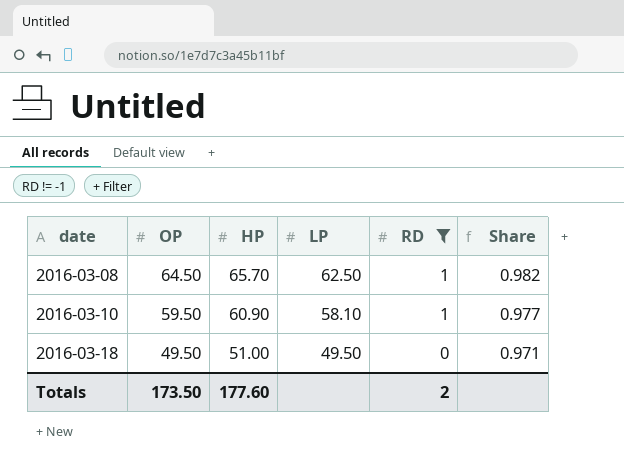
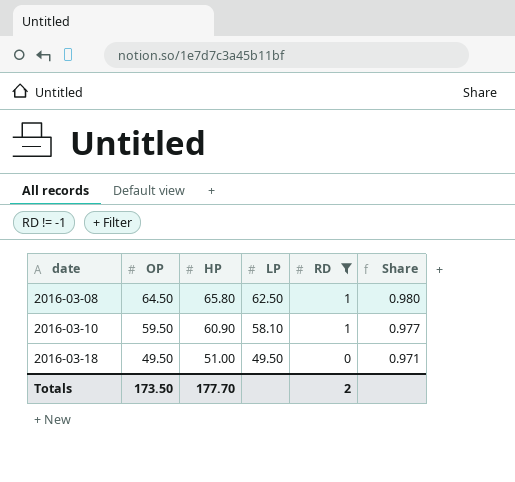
2016-03-08 | HP: 65.70 -> 65.80
2016-03-08 | Share: 0.982 -> 0.980
Totals | HP: 177.60 -> 177.70

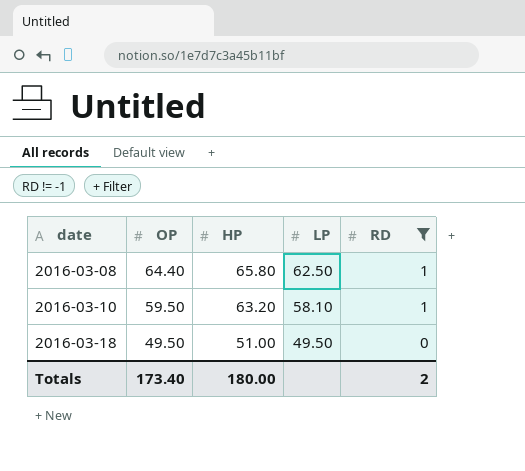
column Share | formula: [OP] / [HP] -> none
2016-03-08 | OP: 64.50 -> 64.40
2016-03-10 | HP: 60.90 -> 63.20
Totals | OP: 173.50 -> 173.40
Totals | HP: 177.70 -> 180.00

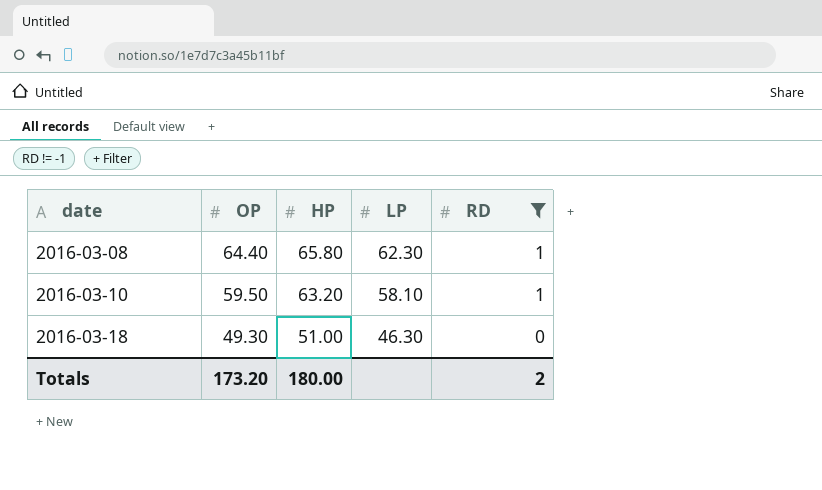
2016-03-08 | LP: 62.50 -> 62.30
2016-03-18 | OP: 49.50 -> 49.30
2016-03-18 | LP: 49.50 -> 46.30
Totals | OP: 173.40 -> 173.20

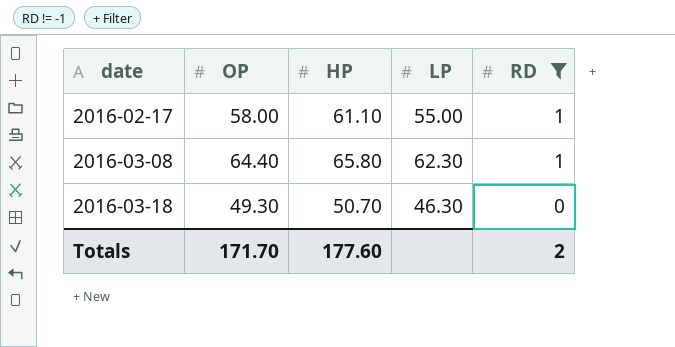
row 2016-03-10: 59.50 | 63.20 | 58.10 | 1 -> none
row 2016-02-17: none -> 58.00 | 61.10 | 55.00 | 1
2016-03-18 | HP: 51.00 -> 50.70
Totals | OP: 173.20 -> 171.70
Totals | HP: 180.00 -> 177.60

